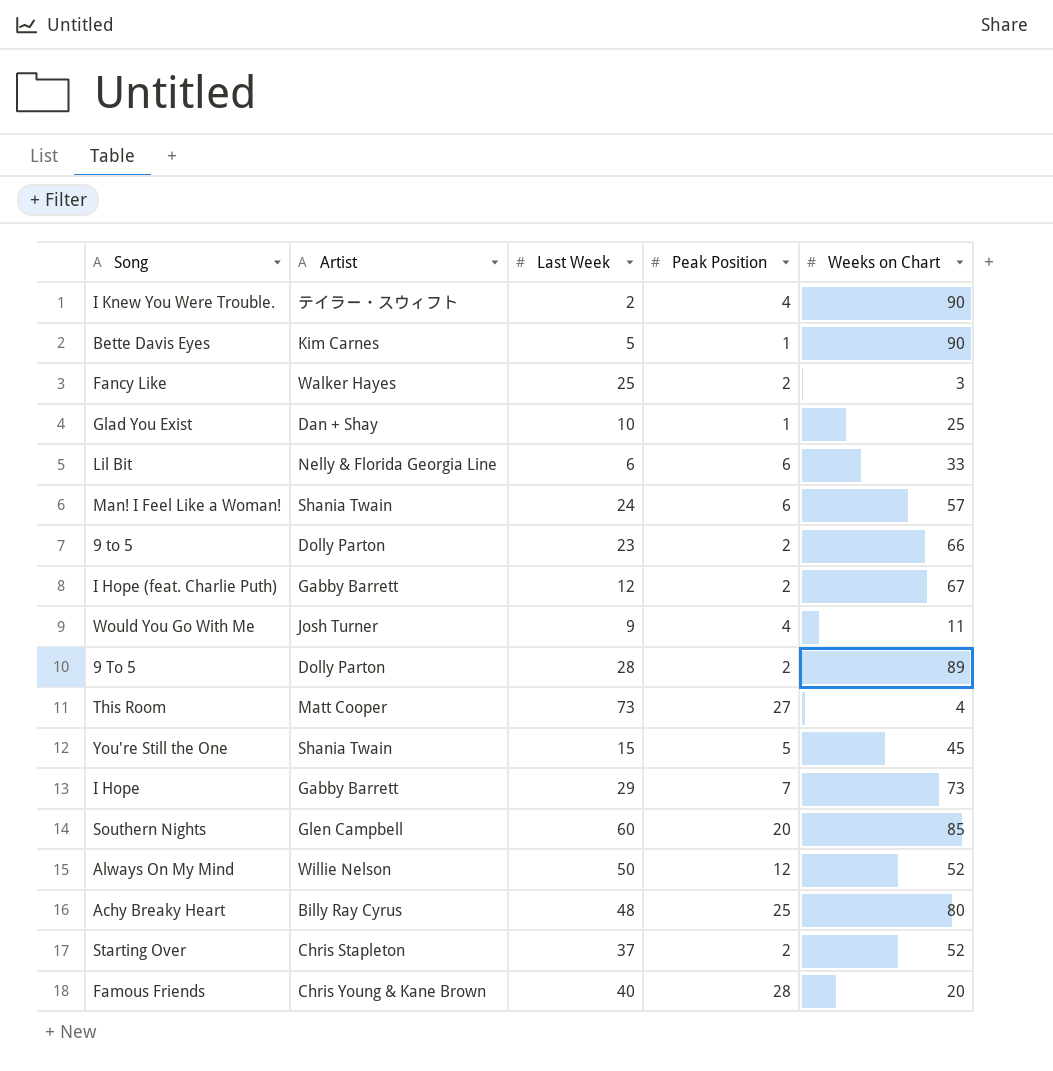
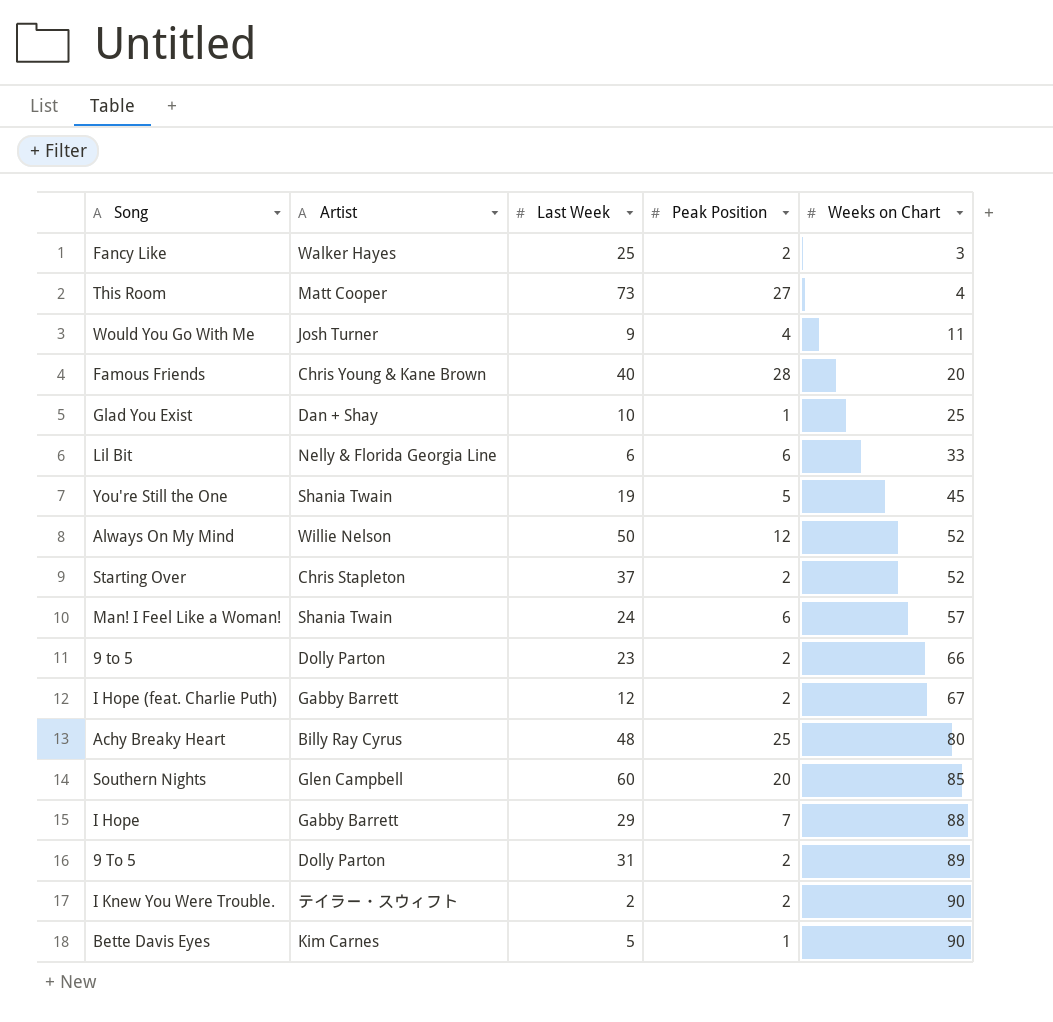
row order: none -> Weeks on Chart ascending
You're Still the One | Last Week: 15 -> 19
I Hope | Weeks on Chart: 73 -> 88
9 To 5 | Last Week: 28 -> 31
I Knew You Were Trouble. | Peak Position: 4 -> 2

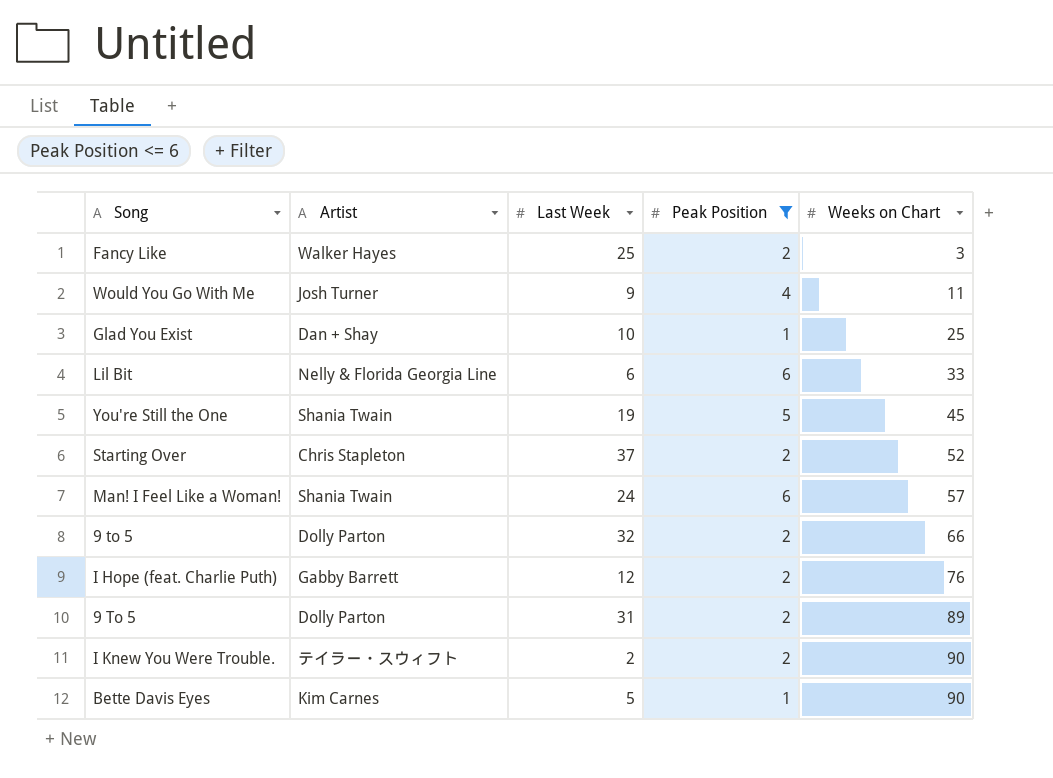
filter: none -> Peak Position <= 6
9 to 5 | Last Week: 23 -> 32
I Hope (feat. Charlie Puth) | Weeks on Chart: 67 -> 76

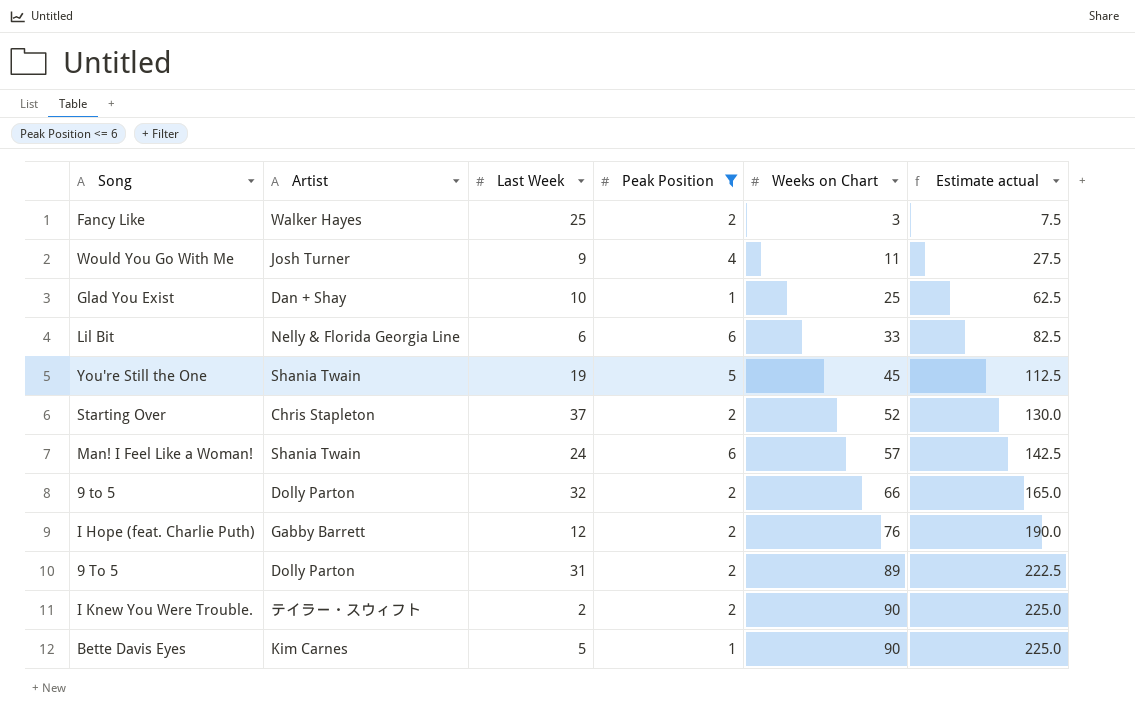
column Estimate actual | formula: none -> [Weeks on Chart] * 2.5

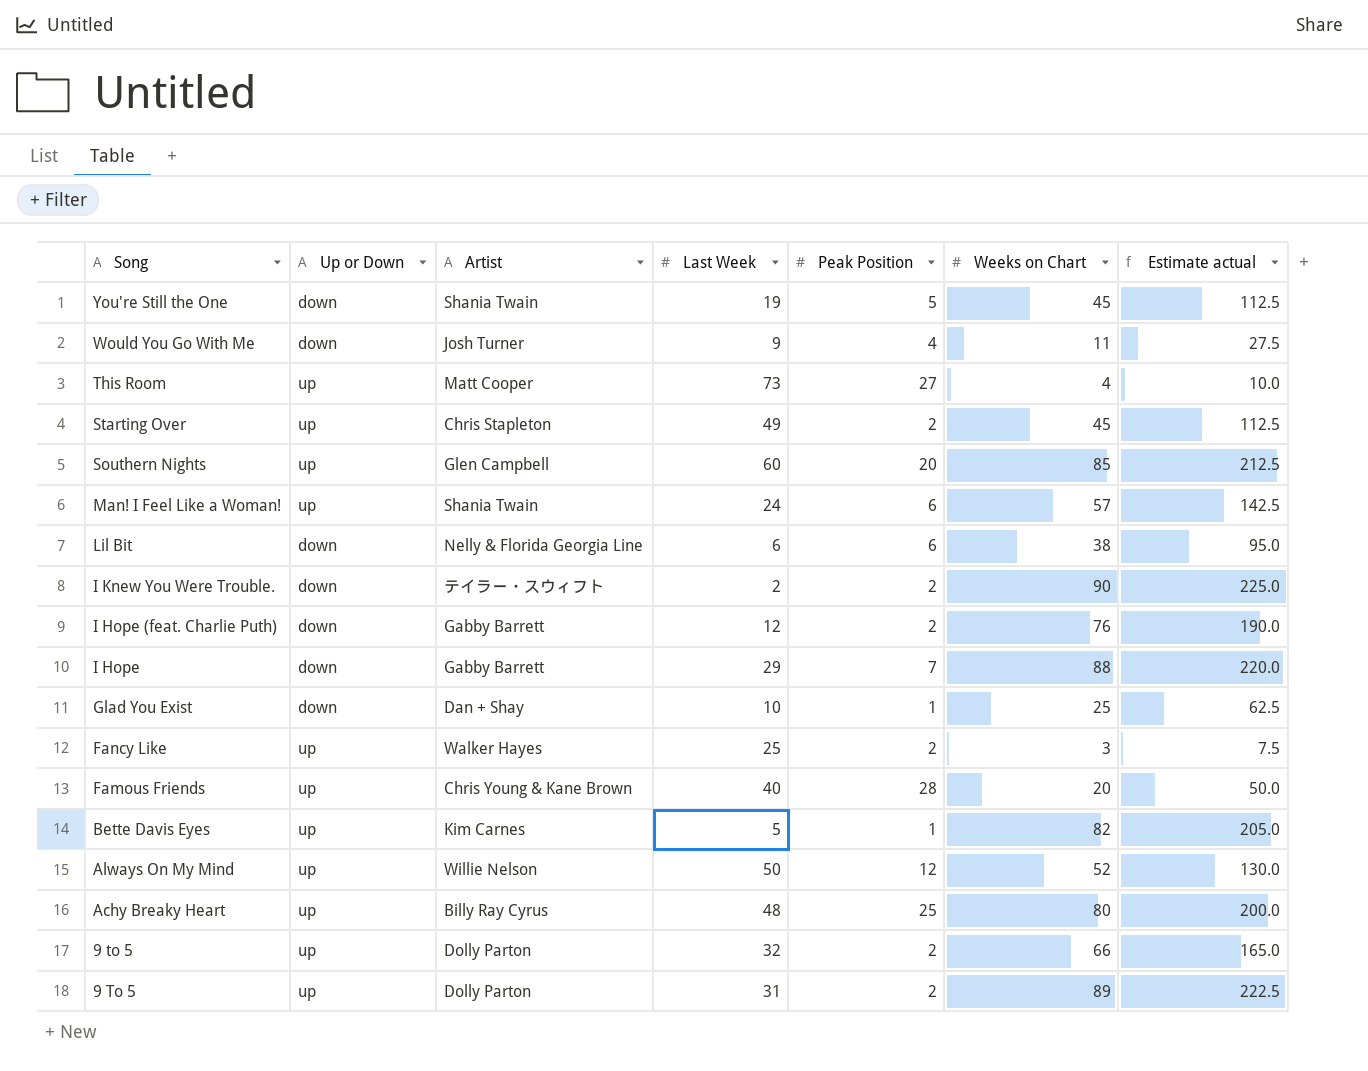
filter: Peak Position <= 6 -> none
row order: Weeks on Chart ascending -> Song descending
column Up or Down | position: none -> 2
Starting Over | Last Week: 37 -> 49
Starting Over | Weeks on Chart: 52 -> 45
Starting Over | Estimate actual: 130.0 -> 112.5
Lil Bit | Weeks on Chart: 33 -> 38
Lil Bit | Estimate actual: 82.5 -> 95.0
Bette Davis Eyes | Weeks on Chart: 90 -> 82
Bette Davis Eyes | Estimate actual: 225.0 -> 205.0

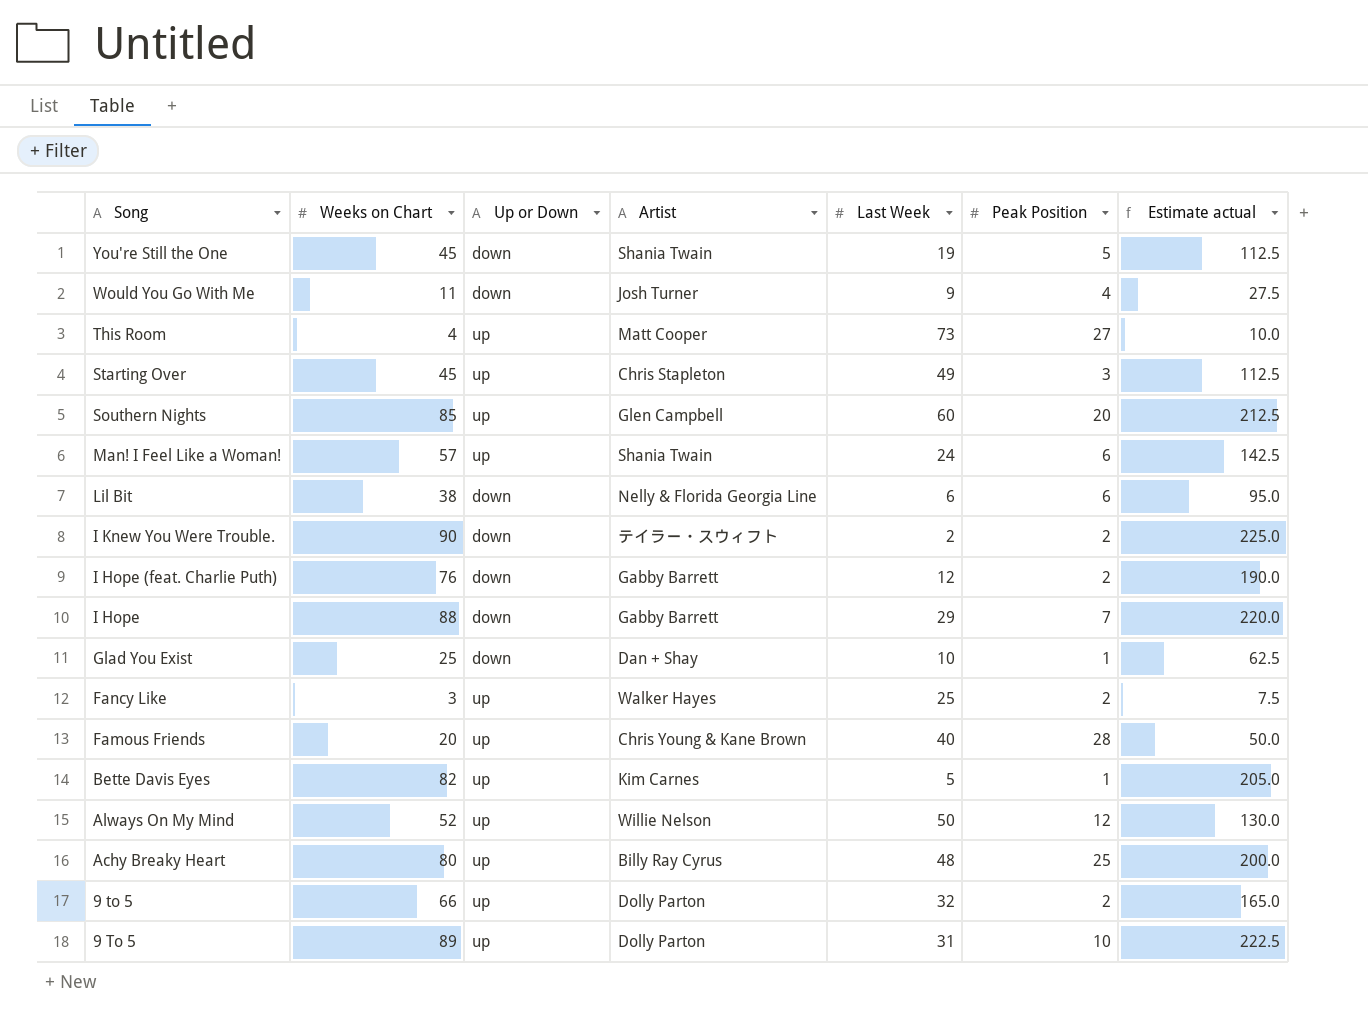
column Weeks on Chart | position: 6 -> 2
Starting Over | Peak Position: 2 -> 3
9 To 5 | Peak Position: 2 -> 10

